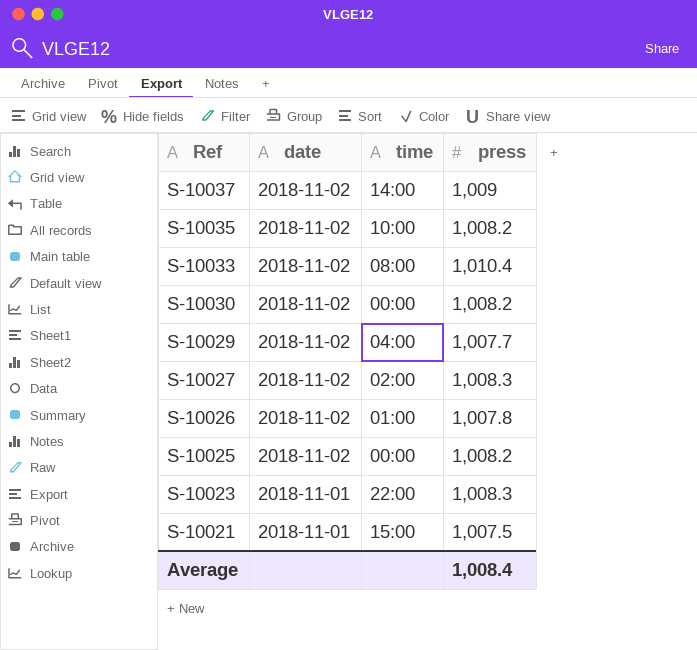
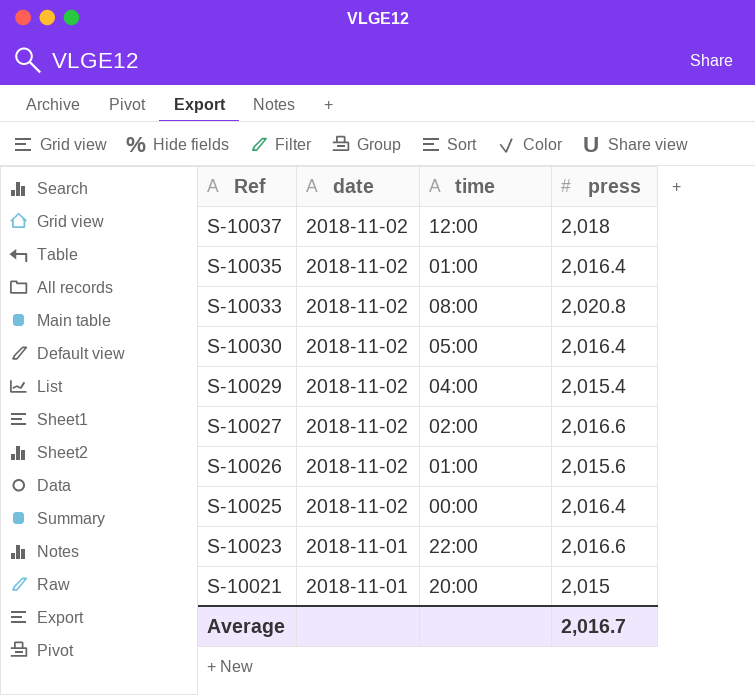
S-10037 | time: 14:00 -> 12:00
S-10037 | press: 1,009 -> 2,018
S-10035 | time: 10:00 -> 01:00
S-10035 | press: 1,008.2 -> 2,016.4
S-10033 | press: 1,010.4 -> 2,020.8
S-10030 | time: 00:00 -> 05:00
S-10030 | press: 1,008.2 -> 2,016.4
S-10029 | press: 1,007.7 -> 2,015.4
S-10027 | press: 1,008.3 -> 2,016.6
S-10026 | press: 1,007.8 -> 2,015.6
S-10025 | press: 1,008.2 -> 2,016.4
S-10023 | press: 1,008.3 -> 2,016.6
S-10021 | time: 15:00 -> 20:00
S-10021 | press: 1,007.5 -> 2,015
Average | press: 1,008.4 -> 2,016.7

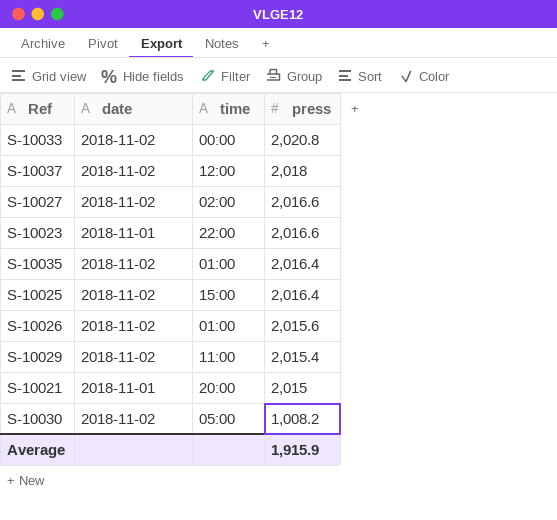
row order: Ref descending -> press descending
S-10033 | time: 08:00 -> 00:00
S-10025 | time: 00:00 -> 15:00
S-10029 | time: 04:00 -> 11:00
S-10030 | press: 2,016.4 -> 1,008.2
Average | press: 2,016.7 -> 1,915.9

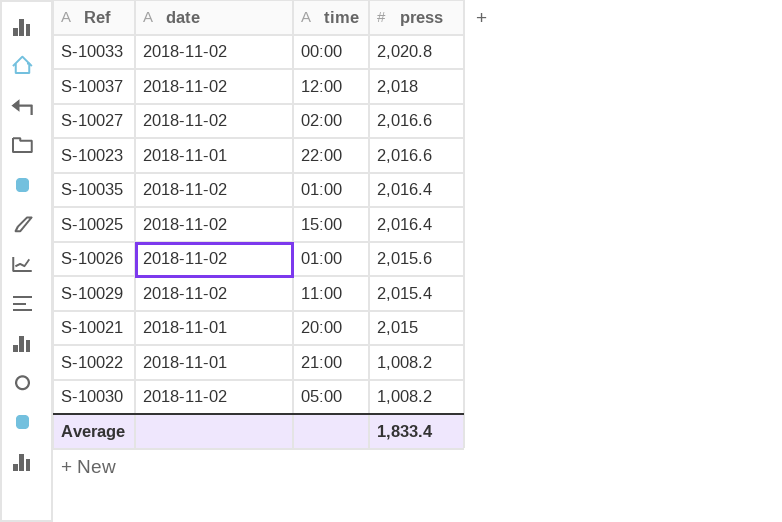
row S-10022: none -> 2018-11-01 | 21:00 | 1,008.2
Average | press: 1,915.9 -> 1,833.4

